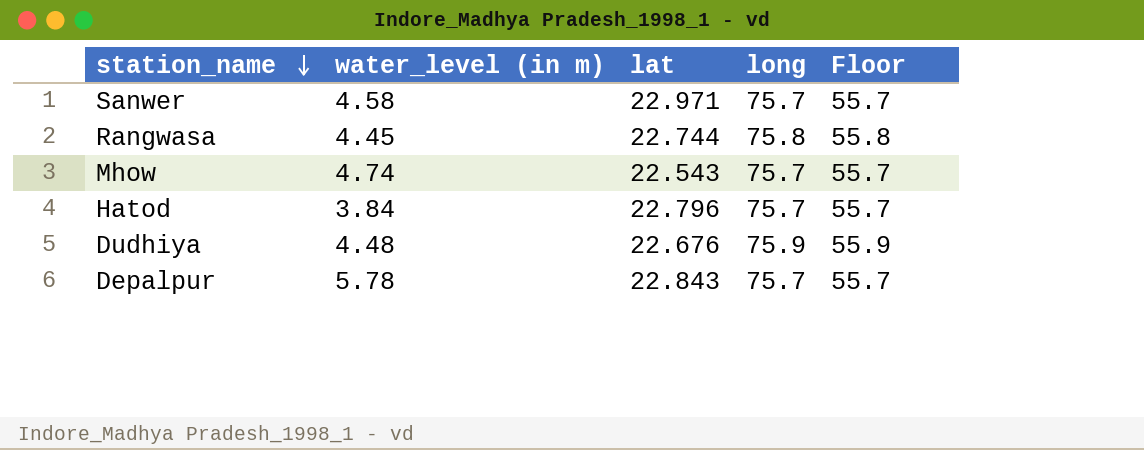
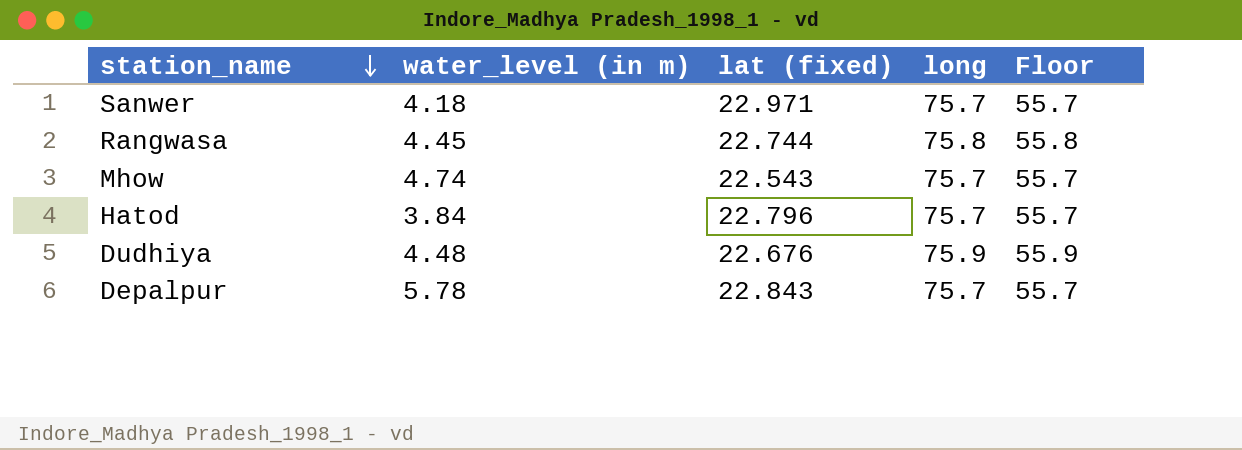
column name: lat -> lat (fixed)
Sanwer | water_level (in m): 4.58 -> 4.18

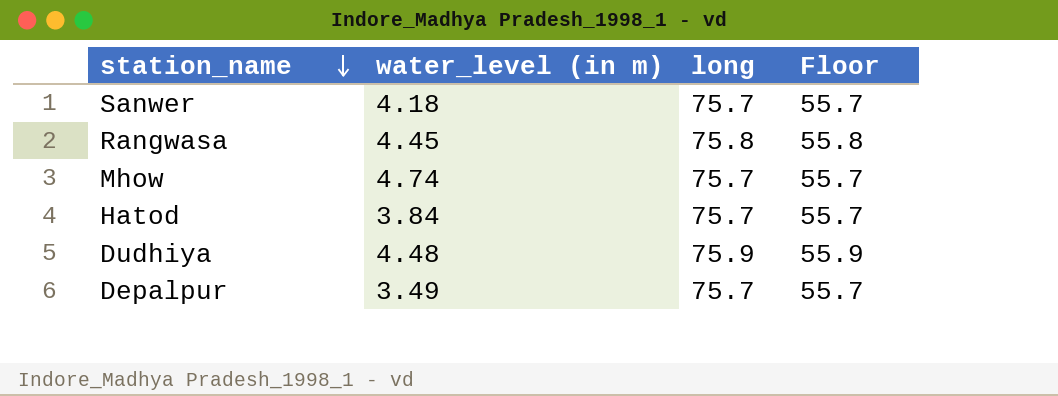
column lat (fixed) | position: 3 -> none
Depalpur | water_level (in m): 5.78 -> 3.49

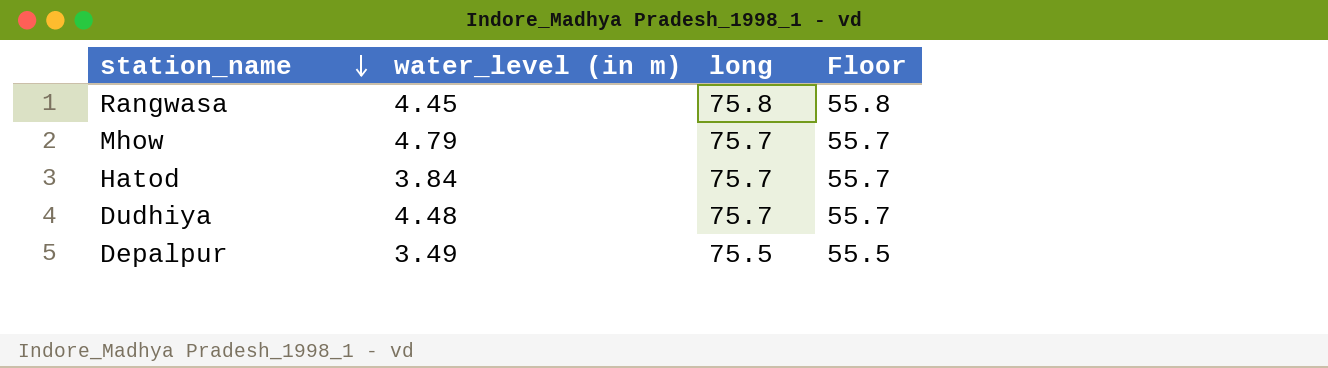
row Sanwer: 4.18 | 75.7 | 55.7 -> none
Mhow | water_level (in m): 4.74 -> 4.79
Dudhiya | long: 75.9 -> 75.7
Dudhiya | Floor: 55.9 -> 55.7
Depalpur | long: 75.7 -> 75.5
Depalpur | Floor: 55.7 -> 55.5

